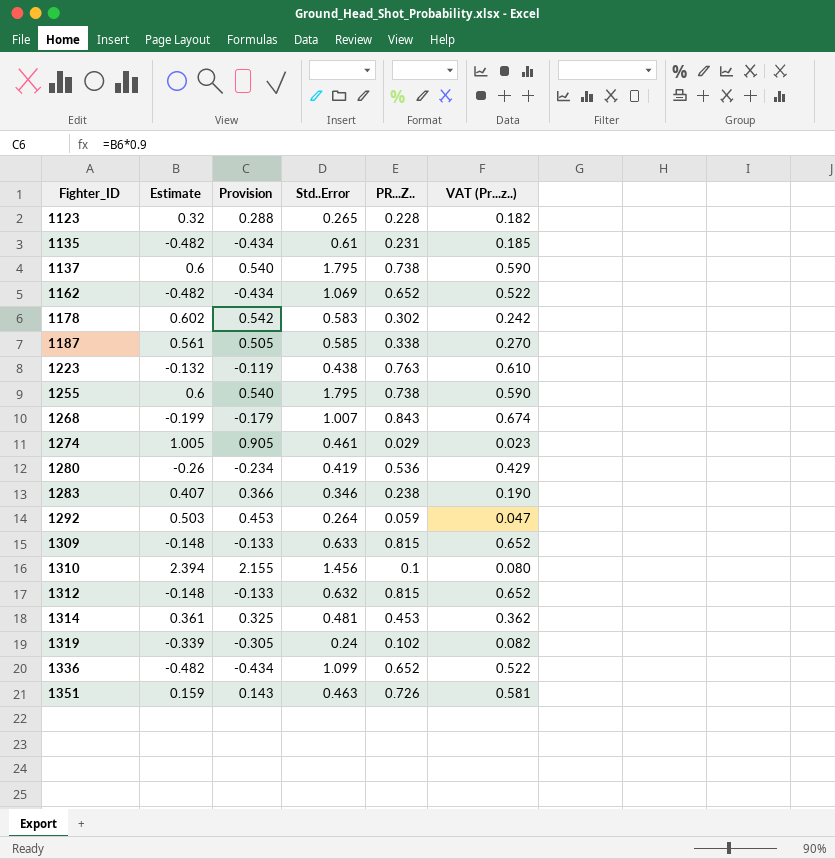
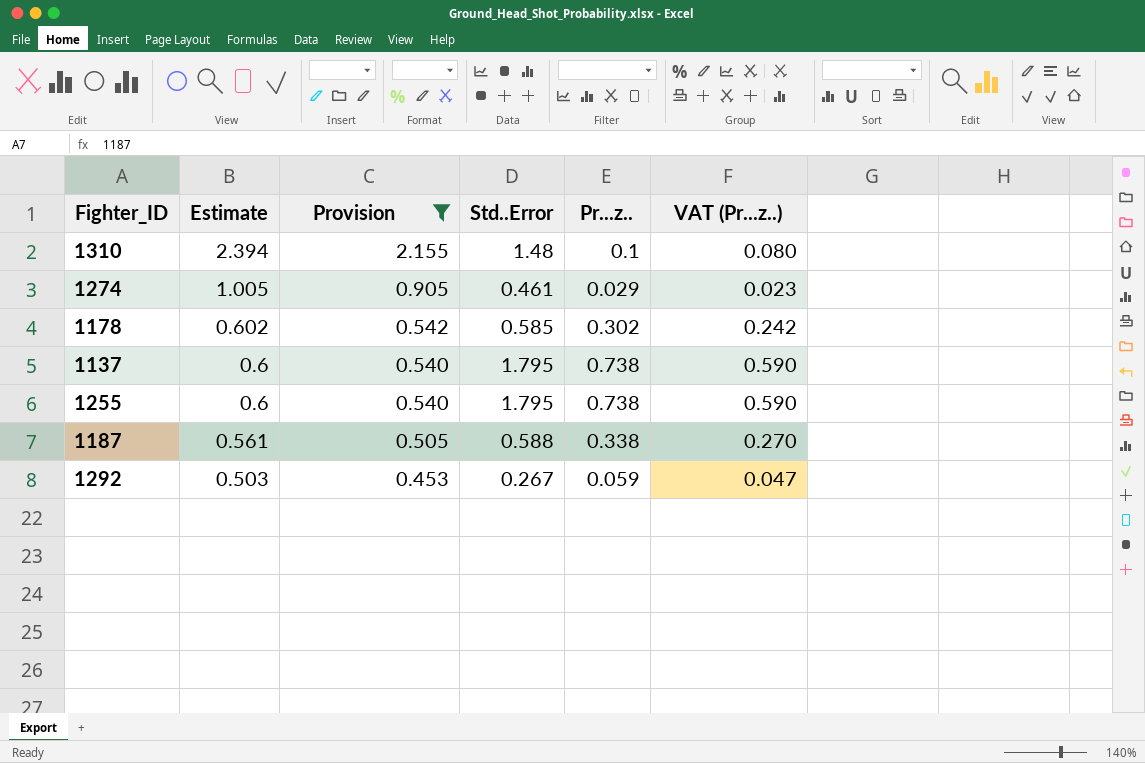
filter: none -> Provision >= 0.453
row order: Fighter_ID ascending -> Estimate descending
column name: PR...Z.. -> Pr...z..
1310 | Std..Error: 1.456 -> 1.48
1178 | Std..Error: 0.583 -> 0.585
1187 | Std..Error: 0.585 -> 0.588
1292 | Std..Error: 0.264 -> 0.267

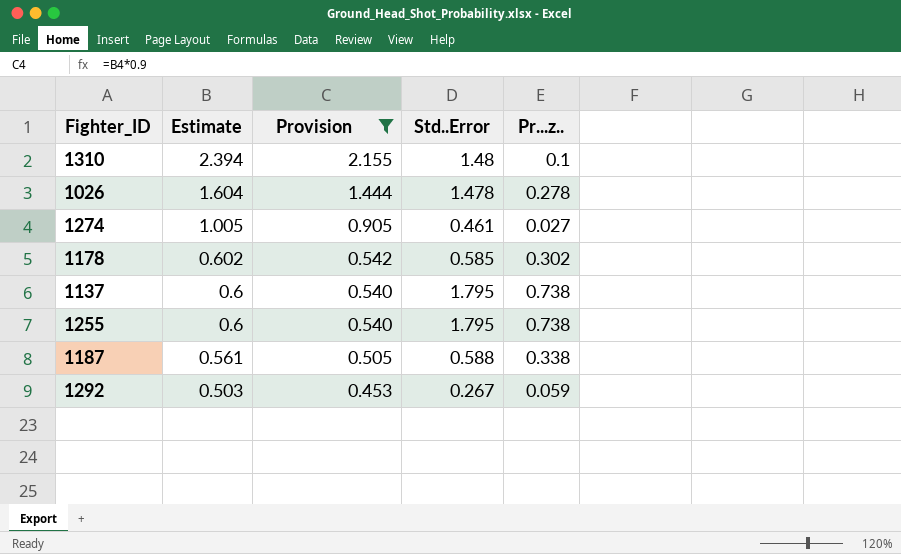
column VAT (Pr...z..) | formula: [Pr...z..] * 0.8 -> none
row 1026: none -> 1.604 | 1.444 | 1.478 | 0.278
1274 | Pr...z..: 0.029 -> 0.027

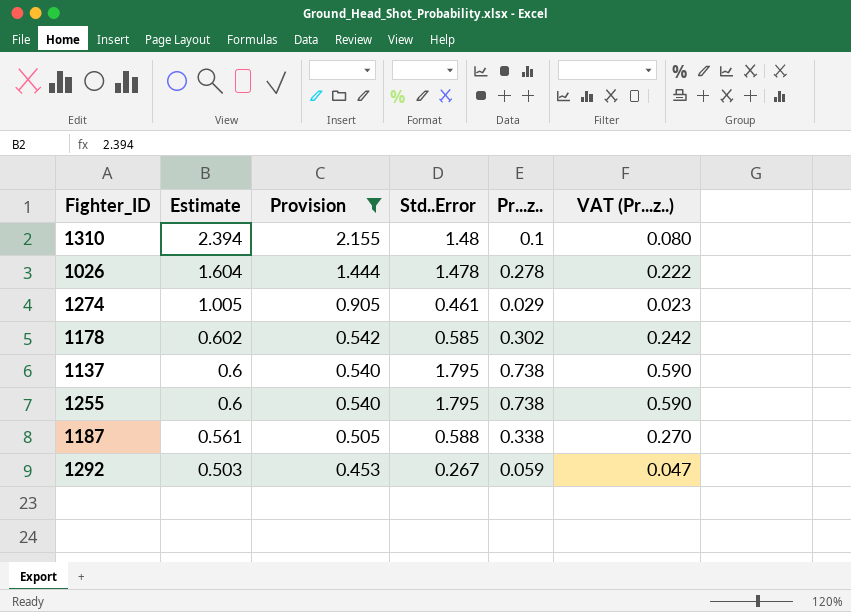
column VAT (Pr...z..) | formula: none -> [Pr...z..] * 0.8
1274 | Pr...z..: 0.027 -> 0.029

